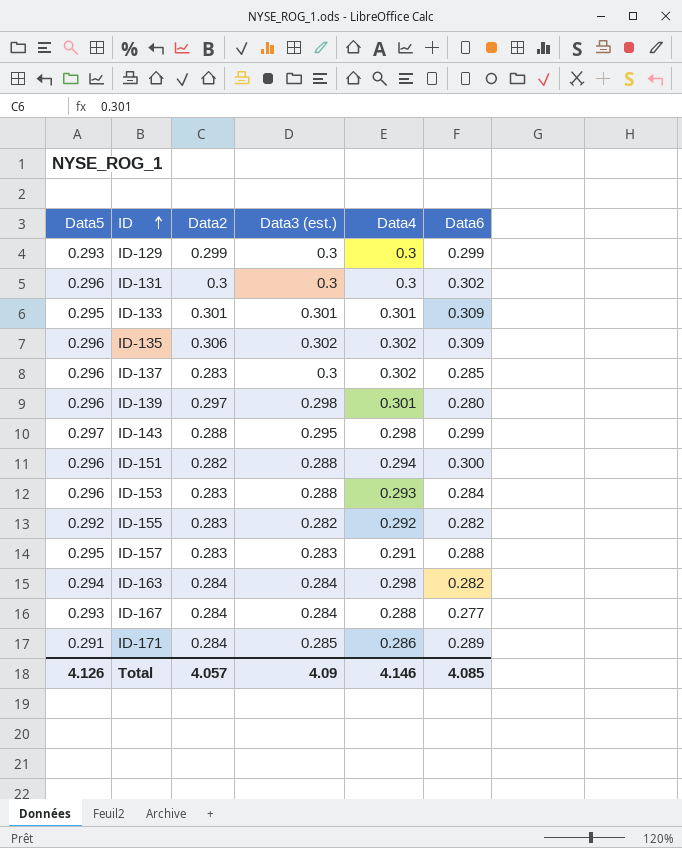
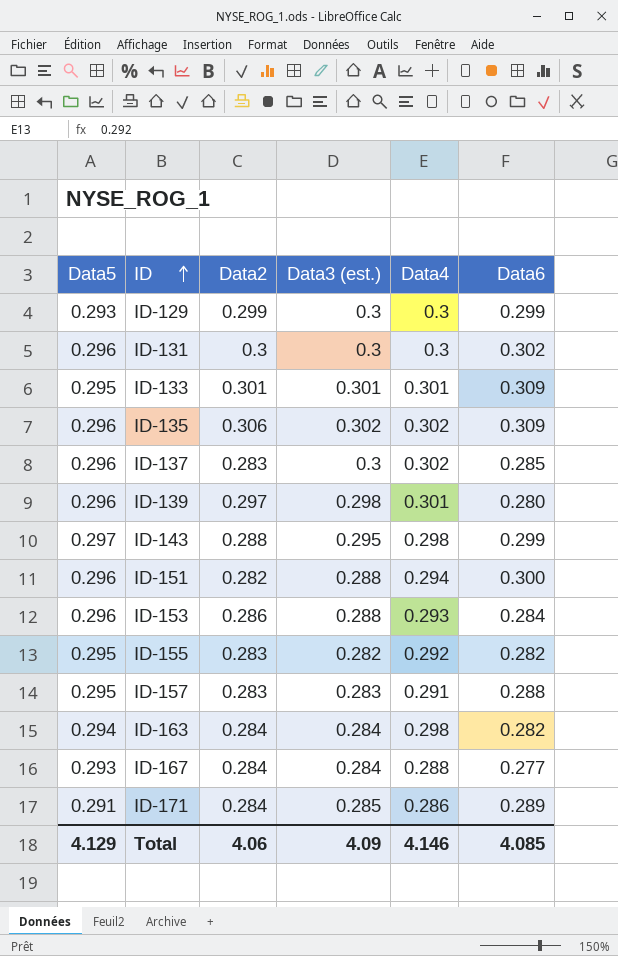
ID-153 | Data2: 0.283 -> 0.286
ID-155 | Data5: 0.292 -> 0.295
Total | Data5: 4.126 -> 4.129
Total | Data2: 4.057 -> 4.06

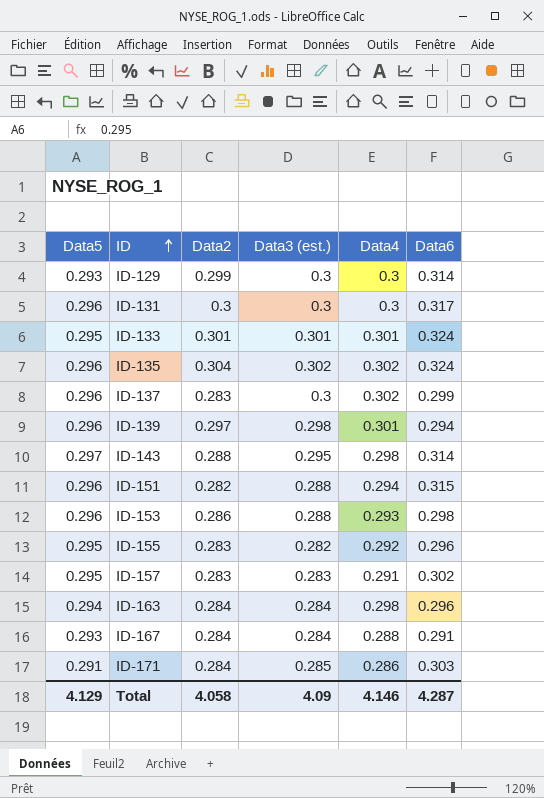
ID-129 | Data6: 0.299 -> 0.314
ID-131 | Data6: 0.302 -> 0.317
ID-133 | Data6: 0.309 -> 0.324
ID-135 | Data2: 0.306 -> 0.304
ID-135 | Data6: 0.309 -> 0.324
ID-137 | Data6: 0.285 -> 0.299
ID-139 | Data6: 0.280 -> 0.294
ID-143 | Data6: 0.299 -> 0.314
ID-151 | Data6: 0.300 -> 0.315
ID-153 | Data6: 0.284 -> 0.298
ID-155 | Data6: 0.282 -> 0.296
ID-157 | Data6: 0.288 -> 0.302
ID-163 | Data6: 0.282 -> 0.296
ID-167 | Data6: 0.277 -> 0.291
ID-171 | Data6: 0.289 -> 0.303
Total | Data2: 4.06 -> 4.058
Total | Data6: 4.085 -> 4.287

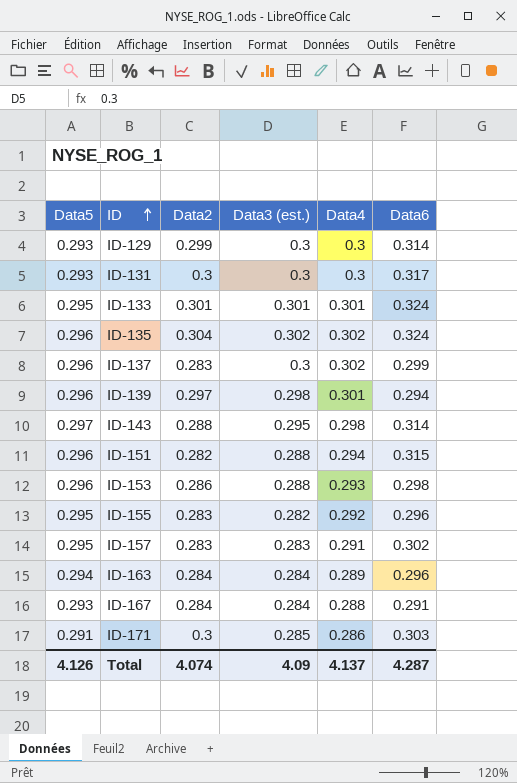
ID-131 | Data5: 0.296 -> 0.293
ID-163 | Data4: 0.298 -> 0.289
ID-171 | Data2: 0.284 -> 0.3
Total | Data5: 4.129 -> 4.126
Total | Data2: 4.058 -> 4.074
Total | Data4: 4.146 -> 4.137

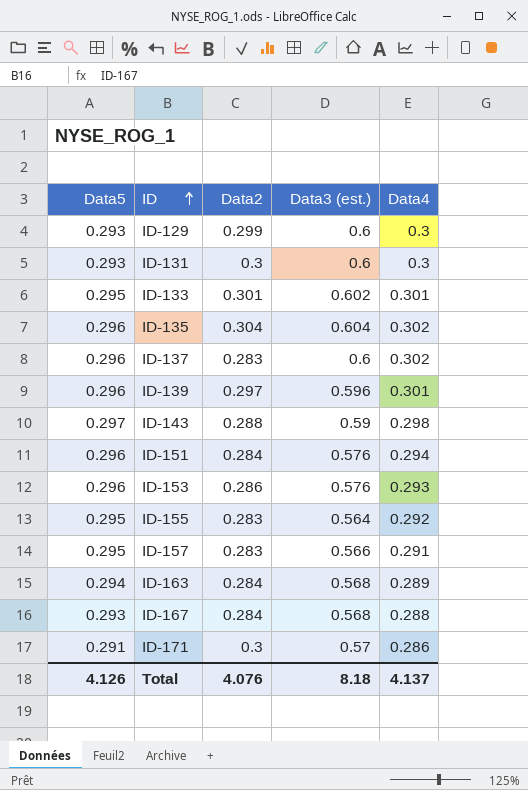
column Data6 | position: 6 -> none
ID-129 | Data3 (est.): 0.3 -> 0.6
ID-131 | Data3 (est.): 0.3 -> 0.6
ID-133 | Data3 (est.): 0.301 -> 0.602
ID-135 | Data3 (est.): 0.302 -> 0.604
ID-137 | Data3 (est.): 0.3 -> 0.6
ID-139 | Data3 (est.): 0.298 -> 0.596
ID-143 | Data3 (est.): 0.295 -> 0.59
ID-151 | Data2: 0.282 -> 0.284
ID-151 | Data3 (est.): 0.288 -> 0.576
ID-153 | Data3 (est.): 0.288 -> 0.576
ID-155 | Data3 (est.): 0.282 -> 0.564
ID-157 | Data3 (est.): 0.283 -> 0.566
ID-163 | Data3 (est.): 0.284 -> 0.568
ID-167 | Data3 (est.): 0.284 -> 0.568
ID-171 | Data3 (est.): 0.285 -> 0.57
Total | Data2: 4.074 -> 4.076
Total | Data3 (est.): 4.09 -> 8.18

